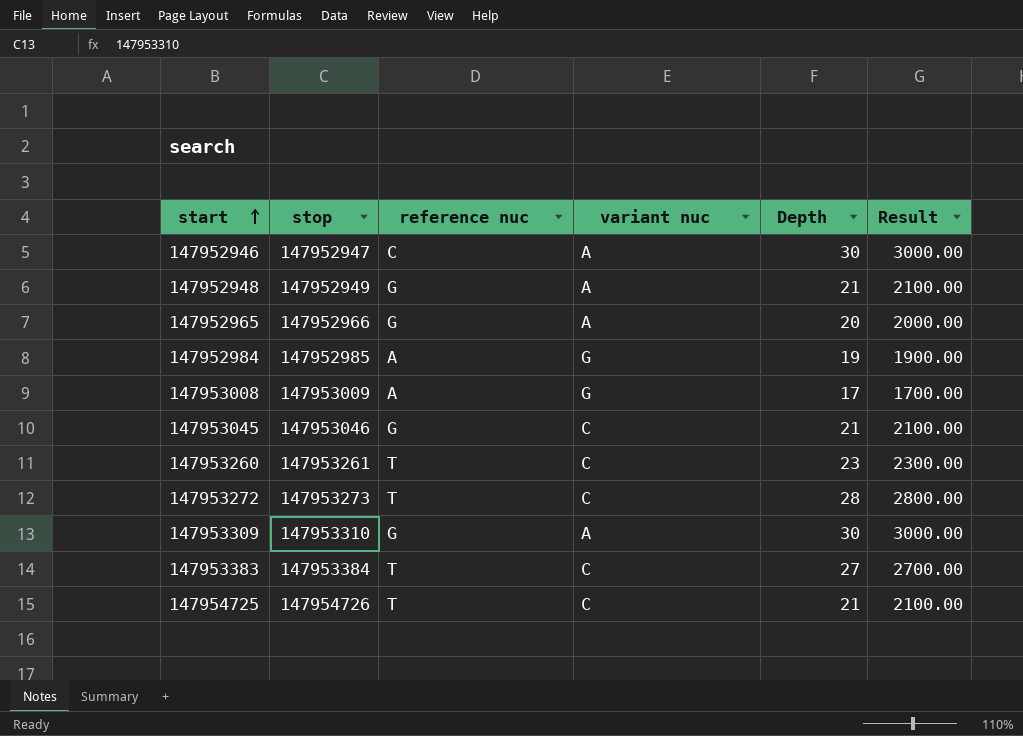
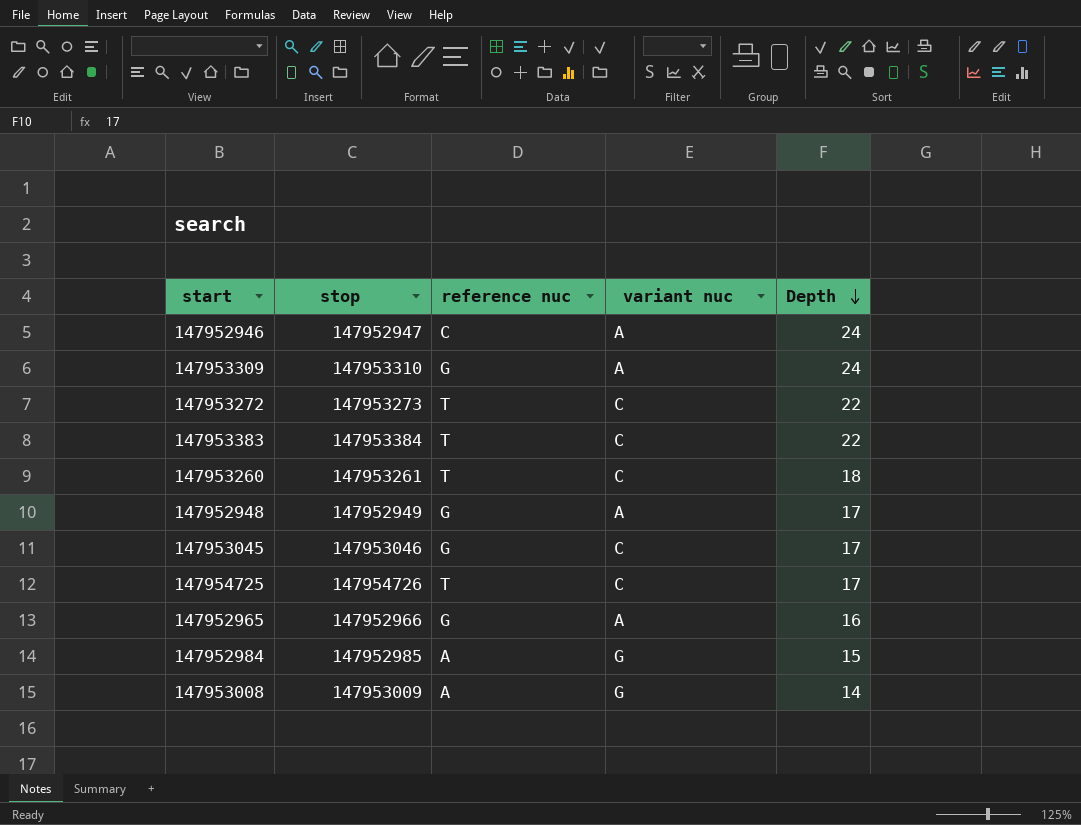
row order: start ascending -> Depth descending
column Result | formula: [Depth] * 100 -> none
147952946 | Depth: 30 -> 24
147953309 | Depth: 30 -> 24
147953272 | Depth: 28 -> 22
147953383 | Depth: 27 -> 22
147953260 | Depth: 23 -> 18
147952948 | Depth: 21 -> 17
147953045 | Depth: 21 -> 17
147954725 | Depth: 21 -> 17
147952965 | Depth: 20 -> 16
147952984 | Depth: 19 -> 15
147953008 | Depth: 17 -> 14

